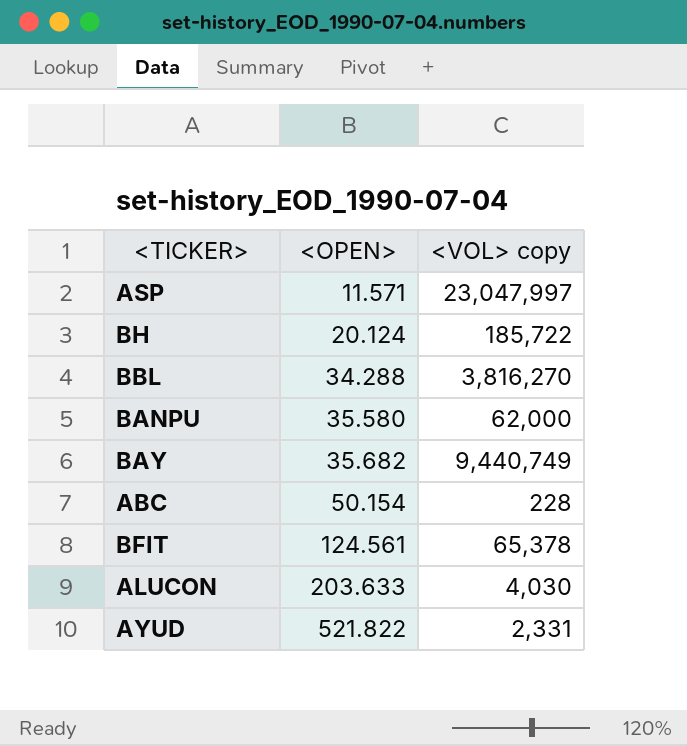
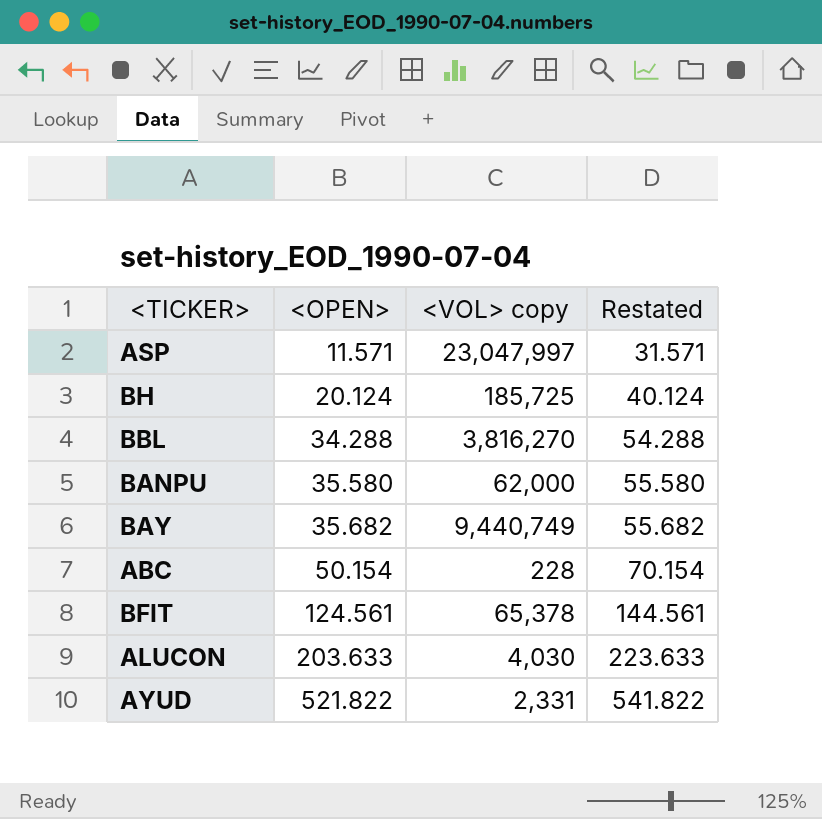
column Restated | formula: none -> [<OPEN>] + 20
BH | <VOL> copy: 185,722 -> 185,725

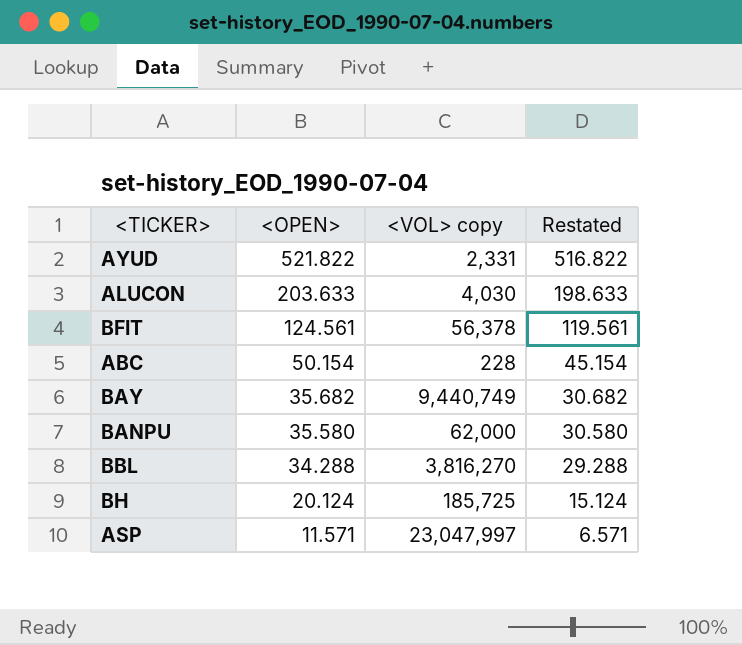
row order: <OPEN> ascending -> <OPEN> descending
column Restated | formula: [<OPEN>] + 20 -> [<OPEN>] - 5
BFIT | <VOL> copy: 65,378 -> 56,378

